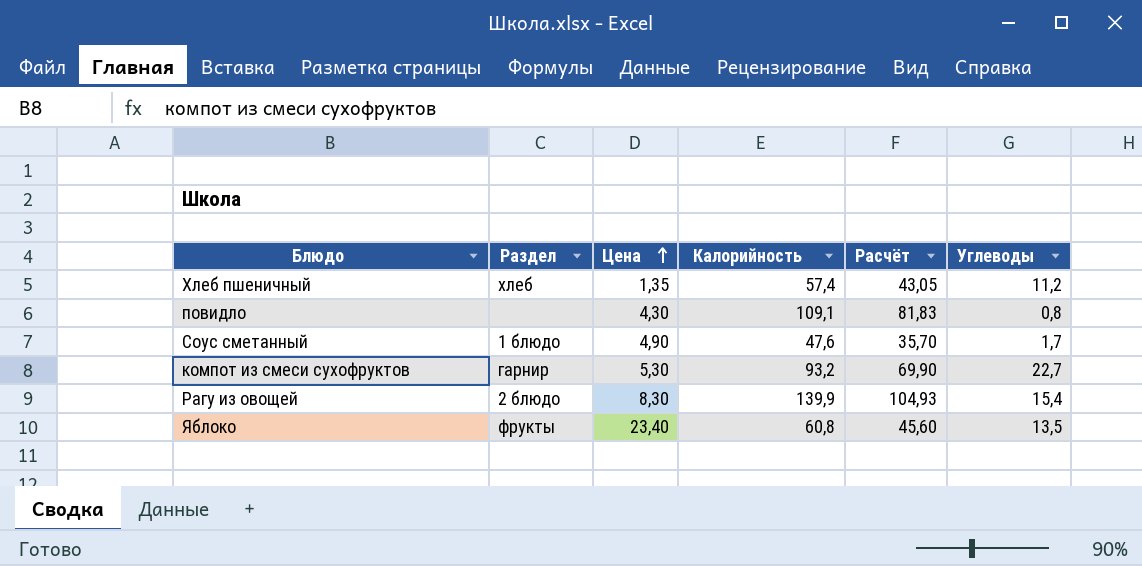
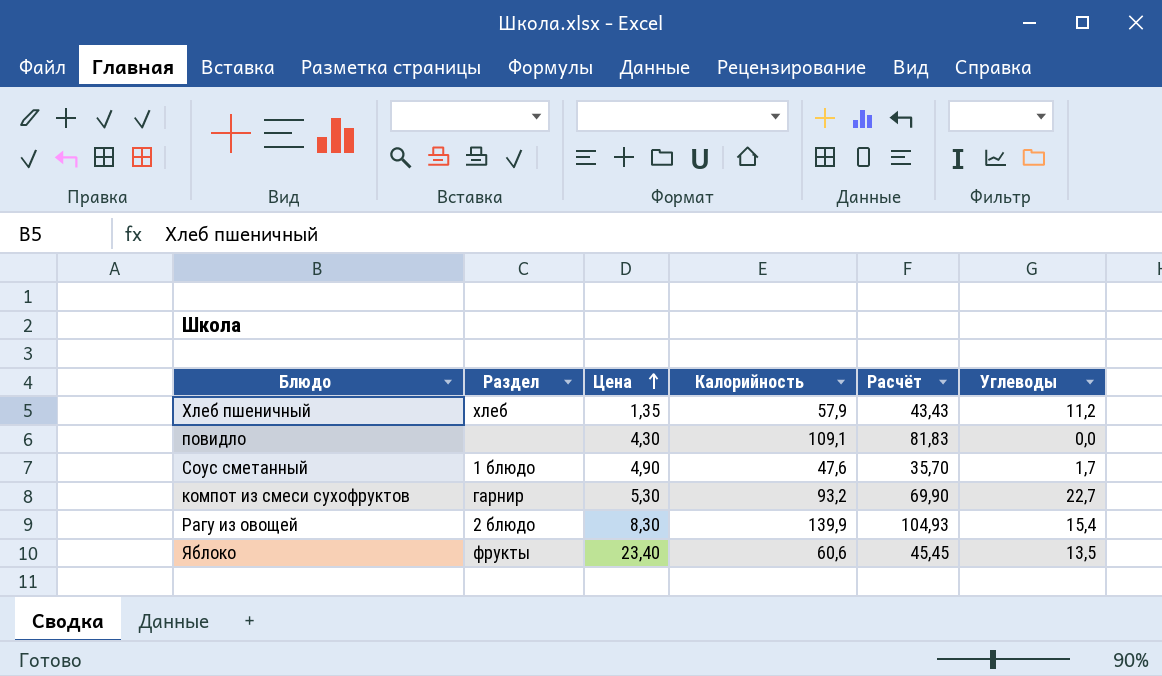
Хлеб пшеничный | Калорийность: 57,4 -> 57,9
Хлеб пшеничный | Расчёт: 43,05 -> 43,43
повидло | Углеводы: 0,8 -> 0,0
Яблоко | Калорийность: 60,8 -> 60,6
Яблоко | Расчёт: 45,60 -> 45,45

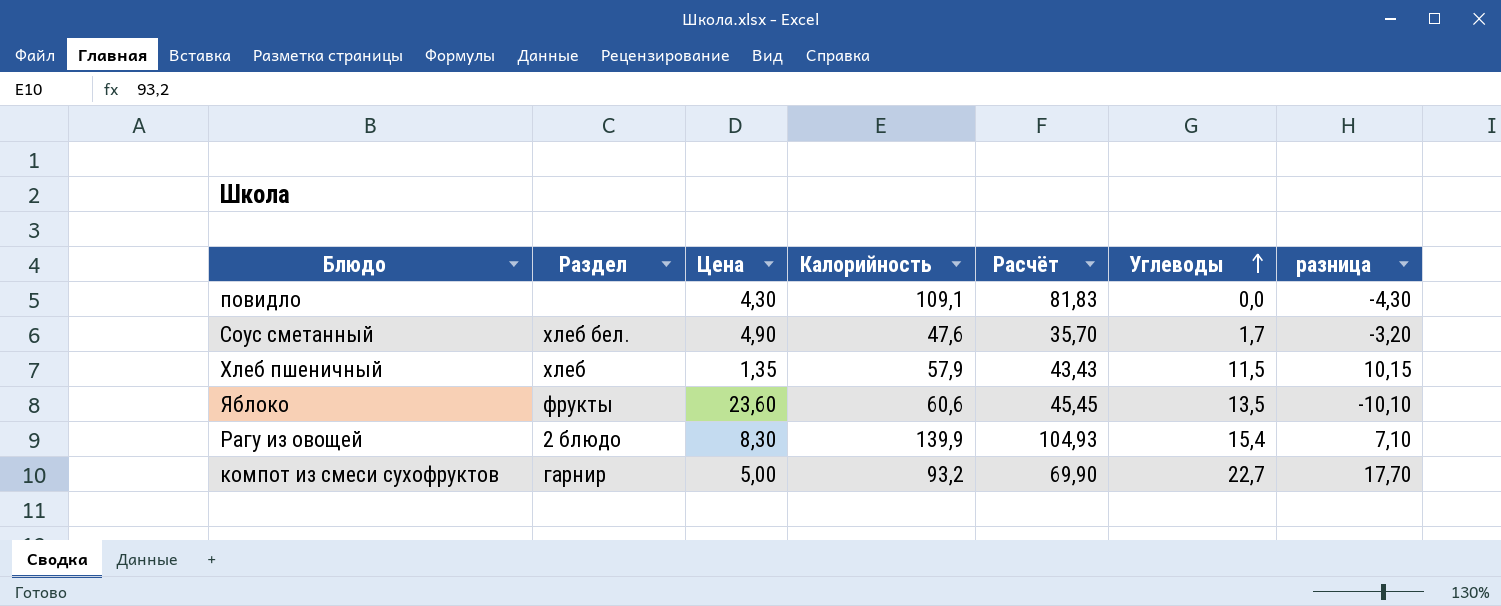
row order: Цена ascending -> Углеводы ascending
column разница | formula: none -> [Углеводы] - [Цена]
Соус сметанный | Раздел: 1 блюдо -> хлеб бел.
Хлеб пшеничный | Углеводы: 11,2 -> 11,5
Яблоко | Цена: 23,40 -> 23,60
компот из смеси сухофруктов | Цена: 5,30 -> 5,00

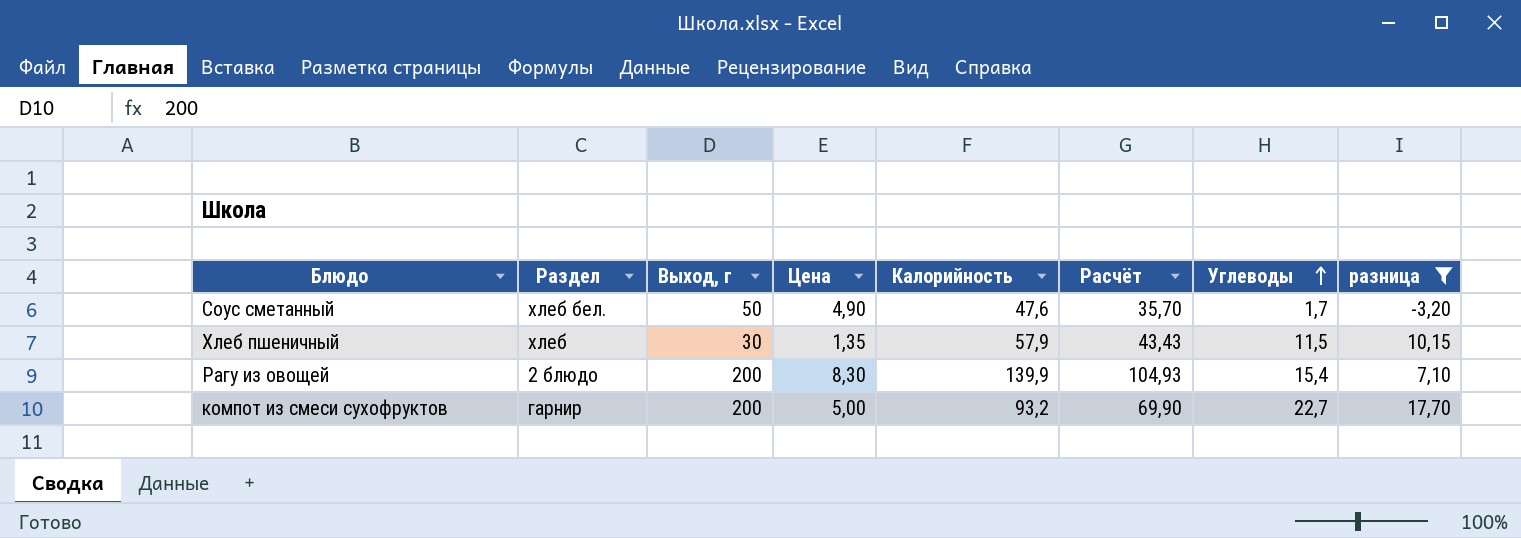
filter: none -> разница >= -3,20
column Выход, г | position: none -> 3

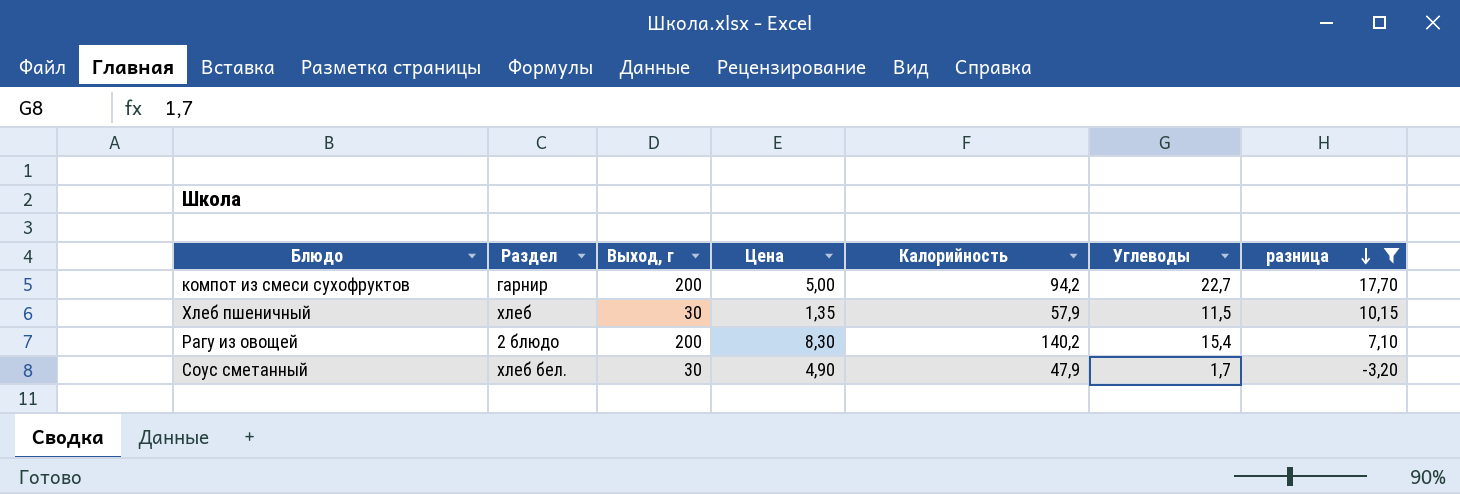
row order: Углеводы ascending -> разница descending
column Расчёт | formula: [Калорийность] * 0,75 -> none
компот из смеси сухофруктов | Калорийность: 93,2 -> 94,2
Рагу из овощей | Калорийность: 139,9 -> 140,2
Соус сметанный | Выход, г: 50 -> 30
Соус сметанный | Калорийность: 47,6 -> 47,9

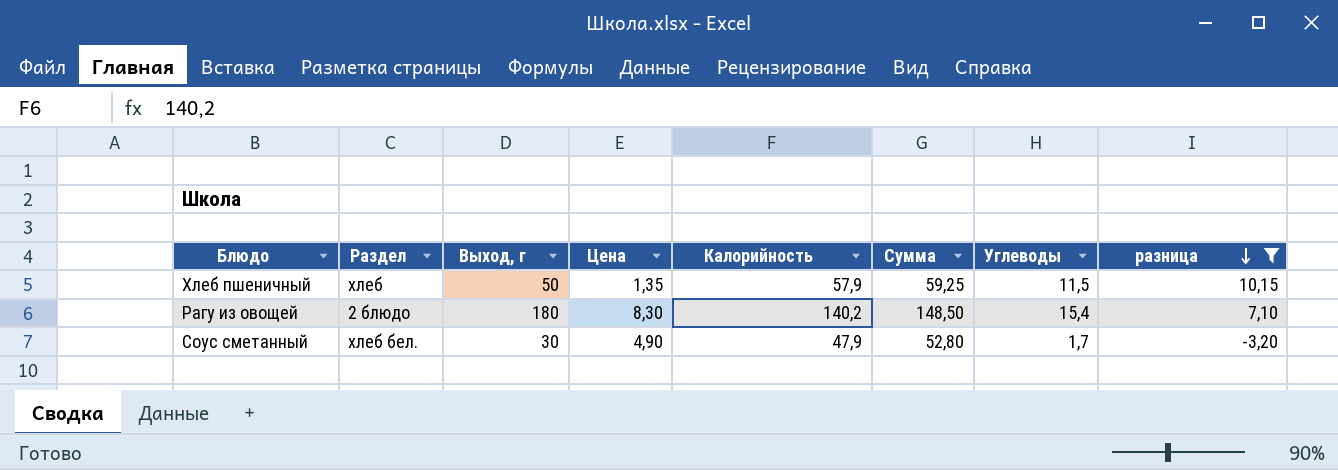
column Сумма | formula: none -> [Цена] + [Калорийность]
row компот из смеси сухофруктов: гарнир | 200 | 5,00 | 94,2 | 22,7 | 17,70 -> none
Хлеб пшеничный | Выход, г: 30 -> 50
Рагу из овощей | Выход, г: 200 -> 180

